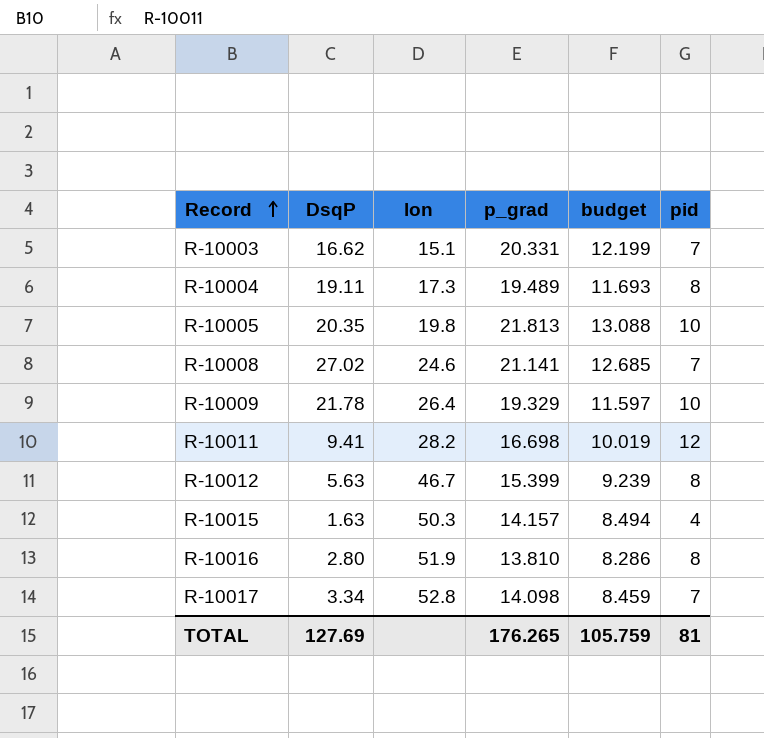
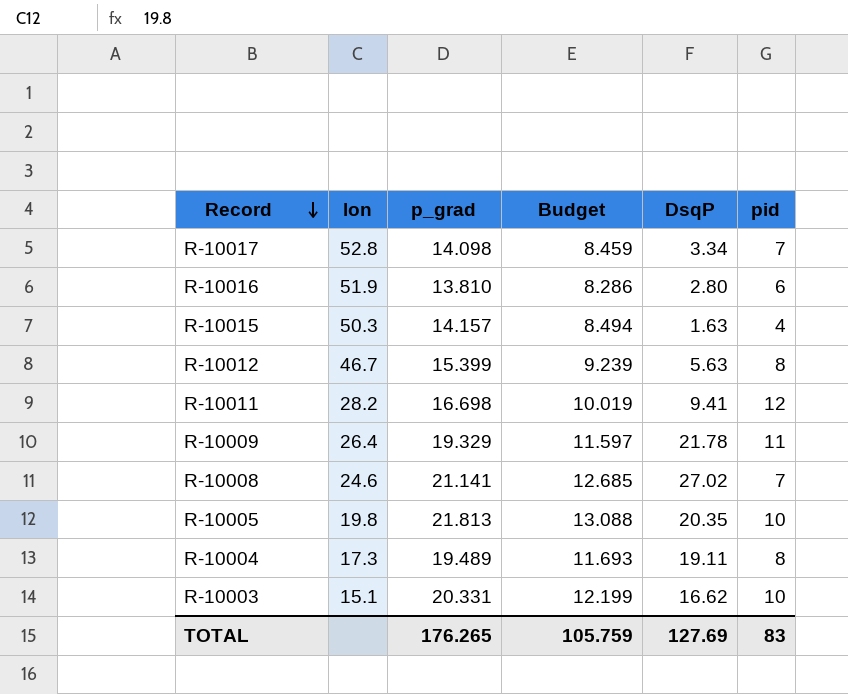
row order: Record ascending -> Record descending
column name: budget -> Budget
column DsqP | position: 2 -> 5
R-10016 | pid: 8 -> 6
R-10009 | pid: 10 -> 11
R-10003 | pid: 7 -> 10
TOTAL | pid: 81 -> 83

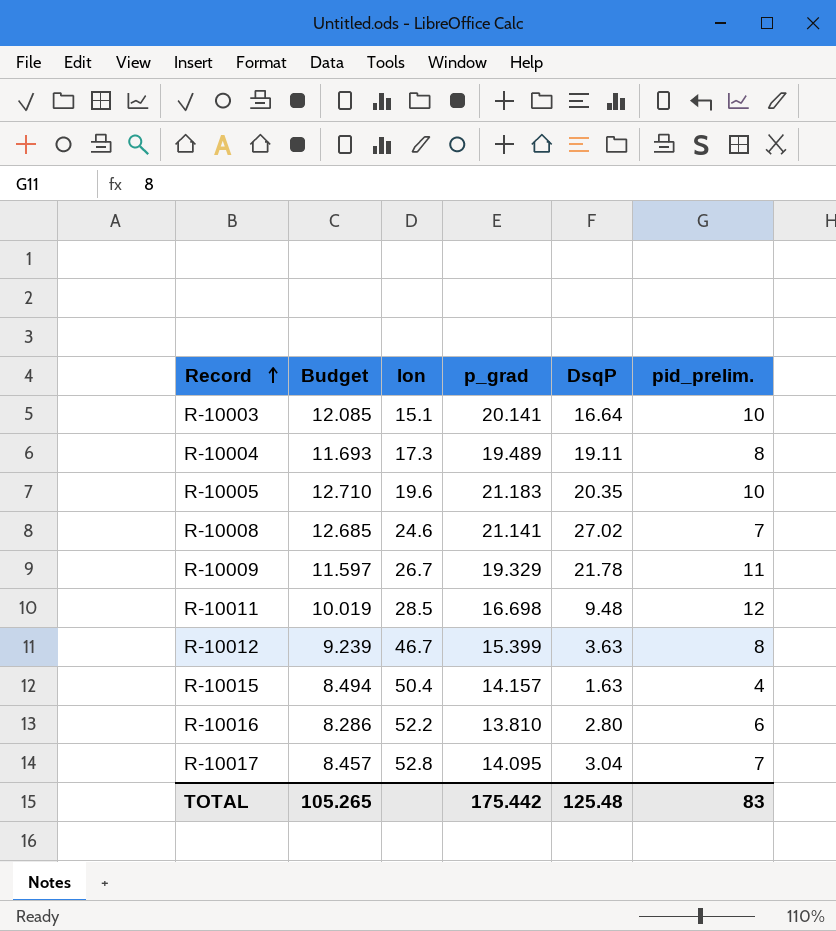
row order: Record descending -> Record ascending
column Budget | position: 4 -> 2
column name: pid -> pid_prelim.
R-10003 | Budget: 12.199 -> 12.085
R-10003 | p_grad: 20.331 -> 20.141
R-10003 | DsqP: 16.62 -> 16.64
R-10005 | Budget: 13.088 -> 12.710
R-10005 | lon: 19.8 -> 19.6
R-10005 | p_grad: 21.813 -> 21.183
R-10009 | lon: 26.4 -> 26.7
R-10011 | lon: 28.2 -> 28.5
R-10011 | DsqP: 9.41 -> 9.48
R-10012 | DsqP: 5.63 -> 3.63
R-10015 | lon: 50.3 -> 50.4
R-10016 | lon: 51.9 -> 52.2
R-10017 | Budget: 8.459 -> 8.457
R-10017 | p_grad: 14.098 -> 14.095
R-10017 | DsqP: 3.34 -> 3.04
TOTAL | Budget: 105.759 -> 105.265
TOTAL | p_grad: 176.265 -> 175.442
TOTAL | DsqP: 127.69 -> 125.48

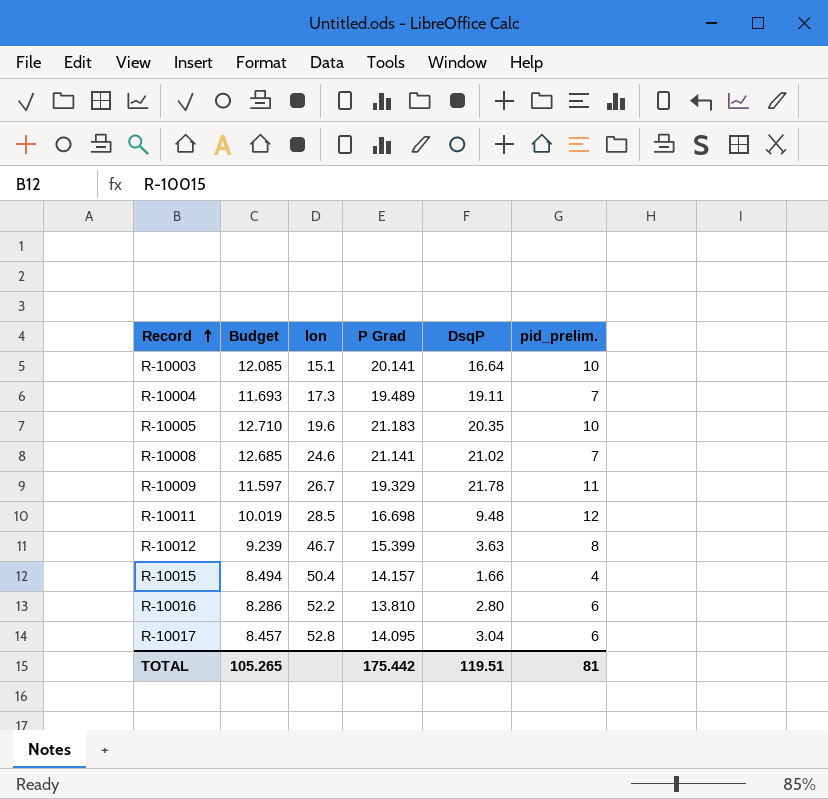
column name: p_grad -> P Grad
R-10004 | pid_prelim.: 8 -> 7
R-10008 | DsqP: 27.02 -> 21.02
R-10015 | DsqP: 1.63 -> 1.66
R-10017 | pid_prelim.: 7 -> 6
TOTAL | DsqP: 125.48 -> 119.51
TOTAL | pid_prelim.: 83 -> 81

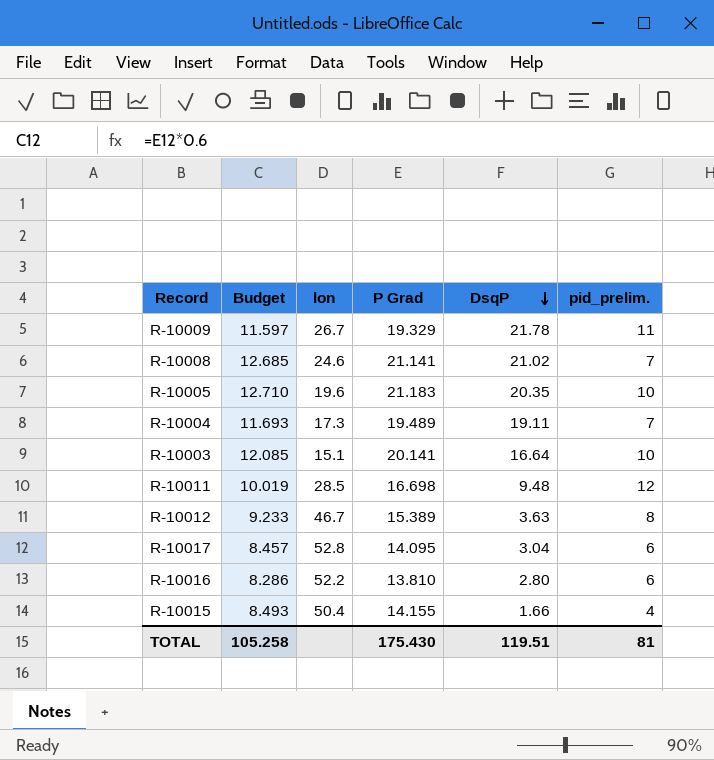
row order: Record ascending -> DsqP descending
R-10012 | Budget: 9.239 -> 9.233
R-10012 | P Grad: 15.399 -> 15.389
R-10015 | Budget: 8.494 -> 8.493
R-10015 | P Grad: 14.157 -> 14.155
TOTAL | Budget: 105.265 -> 105.258
TOTAL | P Grad: 175.442 -> 175.430

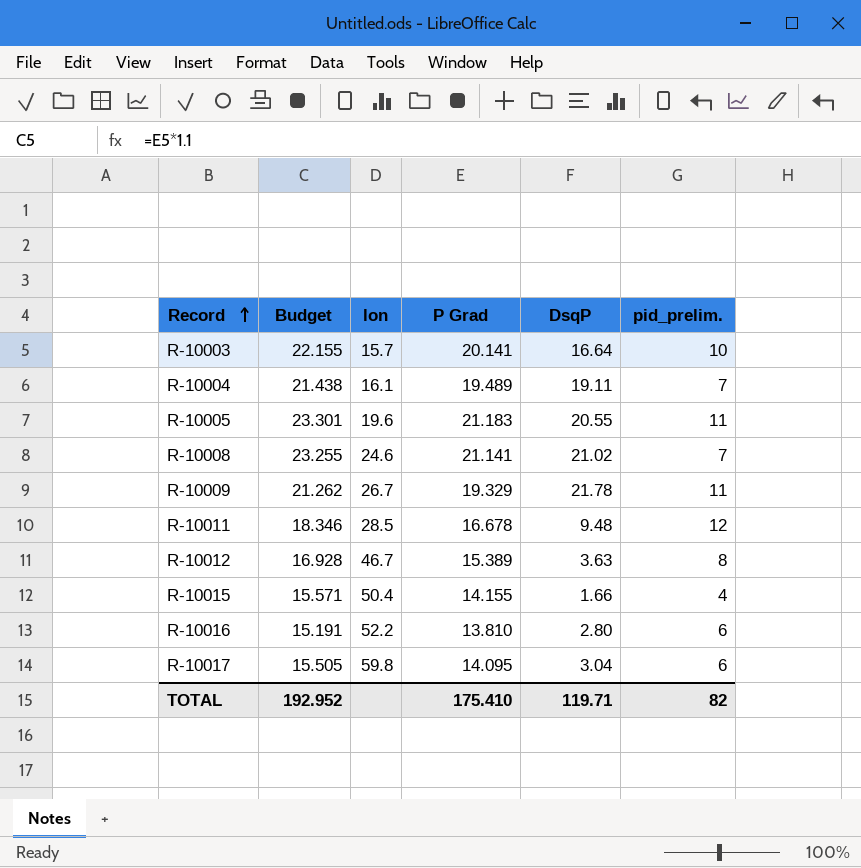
row order: DsqP descending -> Record ascending
column Budget | formula: [P Grad] * 0.6 -> [P Grad] * 1.1
R-10003 | lon: 15.1 -> 15.7
R-10004 | lon: 17.3 -> 16.1
R-10005 | DsqP: 20.35 -> 20.55
R-10005 | pid_prelim.: 10 -> 11
R-10011 | P Grad: 16.698 -> 16.678
R-10017 | lon: 52.8 -> 59.8
TOTAL | Budget: 105.258 -> 192.952
TOTAL | P Grad: 175.430 -> 175.410
TOTAL | DsqP: 119.51 -> 119.71
TOTAL | pid_prelim.: 81 -> 82

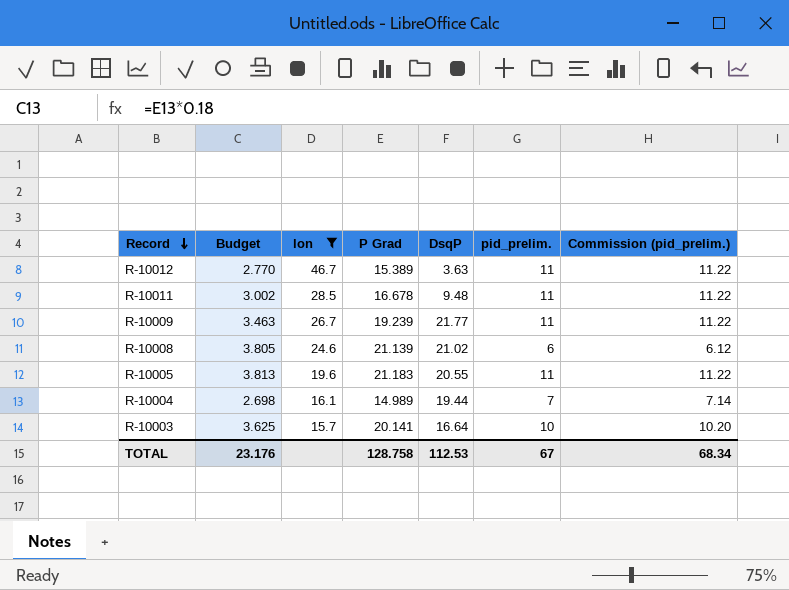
filter: none -> lon <= 46.7
row order: Record ascending -> Record descending
column Budget | formula: [P Grad] * 1.1 -> [P Grad] * 0.18
column Commission (pid_prelim.) | formula: none -> [pid_prelim.] * 1.02
R-10012 | pid_prelim.: 8 -> 11
R-10011 | pid_prelim.: 12 -> 11
R-10009 | P Grad: 19.329 -> 19.239
R-10009 | DsqP: 21.78 -> 21.77
R-10008 | P Grad: 21.141 -> 21.139
R-10008 | pid_prelim.: 7 -> 6
R-10004 | P Grad: 19.489 -> 14.989
R-10004 | DsqP: 19.11 -> 19.44
TOTAL | Budget: 192.952 -> 23.176
TOTAL | P Grad: 175.410 -> 128.758
TOTAL | DsqP: 119.71 -> 112.53
TOTAL | pid_prelim.: 82 -> 67

